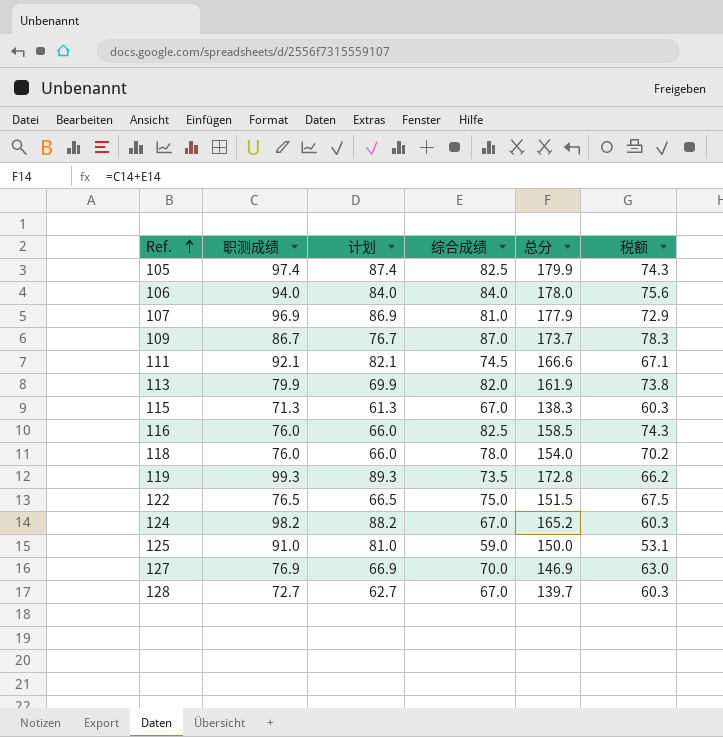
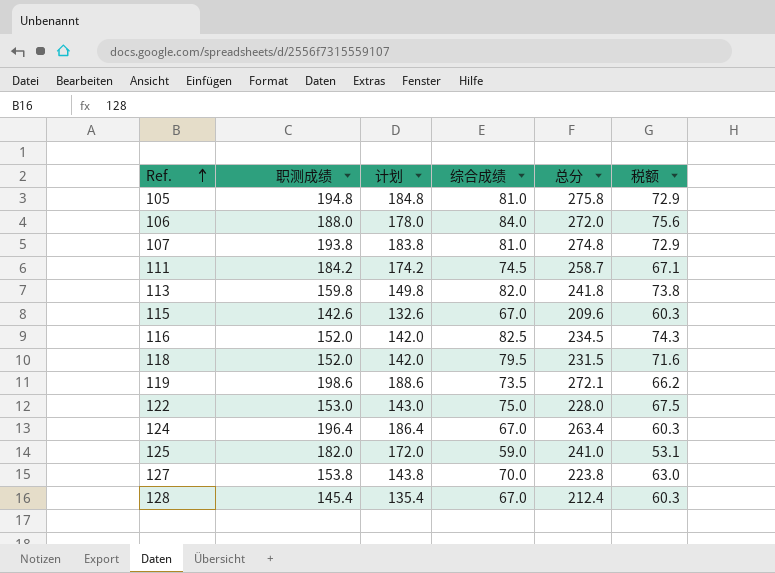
row 109: 86.7 | 76.7 | 87.0 | 173.7 | 78.3 -> none
105 | 职测成绩: 97.4 -> 194.8
105 | 计划: 87.4 -> 184.8
105 | 综合成绩: 82.5 -> 81.0
105 | 总分: 179.9 -> 275.8
105 | 税额: 74.3 -> 72.9
106 | 职测成绩: 94.0 -> 188.0
106 | 计划: 84.0 -> 178.0
106 | 总分: 178.0 -> 272.0
107 | 职测成绩: 96.9 -> 193.8
107 | 计划: 86.9 -> 183.8
107 | 总分: 177.9 -> 274.8
111 | 职测成绩: 92.1 -> 184.2
111 | 计划: 82.1 -> 174.2
111 | 总分: 166.6 -> 258.7
113 | 职测成绩: 79.9 -> 159.8
113 | 计划: 69.9 -> 149.8
113 | 总分: 161.9 -> 241.8
115 | 职测成绩: 71.3 -> 142.6
115 | 计划: 61.3 -> 132.6
115 | 总分: 138.3 -> 209.6
116 | 职测成绩: 76.0 -> 152.0
116 | 计划: 66.0 -> 142.0
116 | 总分: 158.5 -> 234.5
118 | 职测成绩: 76.0 -> 152.0
118 | 计划: 66.0 -> 142.0
118 | 综合成绩: 78.0 -> 79.5
118 | 总分: 154.0 -> 231.5
118 | 税额: 70.2 -> 71.6
119 | 职测成绩: 99.3 -> 198.6
119 | 计划: 89.3 -> 188.6
119 | 总分: 172.8 -> 272.1
122 | 职测成绩: 76.5 -> 153.0
122 | 计划: 66.5 -> 143.0
122 | 总分: 151.5 -> 228.0
124 | 职测成绩: 98.2 -> 196.4
124 | 计划: 88.2 -> 186.4
124 | 总分: 165.2 -> 263.4
125 | 职测成绩: 91.0 -> 182.0
125 | 计划: 81.0 -> 172.0
125 | 总分: 150.0 -> 241.0
127 | 职测成绩: 76.9 -> 153.8
127 | 计划: 66.9 -> 143.8
127 | 总分: 146.9 -> 223.8
128 | 职测成绩: 72.7 -> 145.4
128 | 计划: 62.7 -> 135.4
128 | 总分: 139.7 -> 212.4

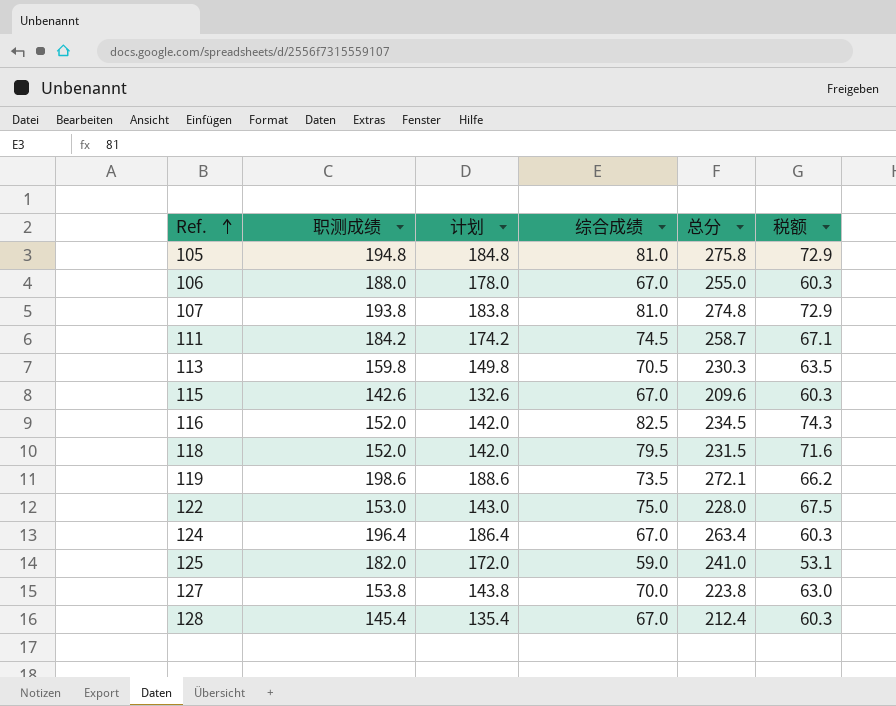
106 | 综合成绩: 84.0 -> 67.0
106 | 总分: 272.0 -> 255.0
106 | 税额: 75.6 -> 60.3
113 | 综合成绩: 82.0 -> 70.5
113 | 总分: 241.8 -> 230.3
113 | 税额: 73.8 -> 63.5

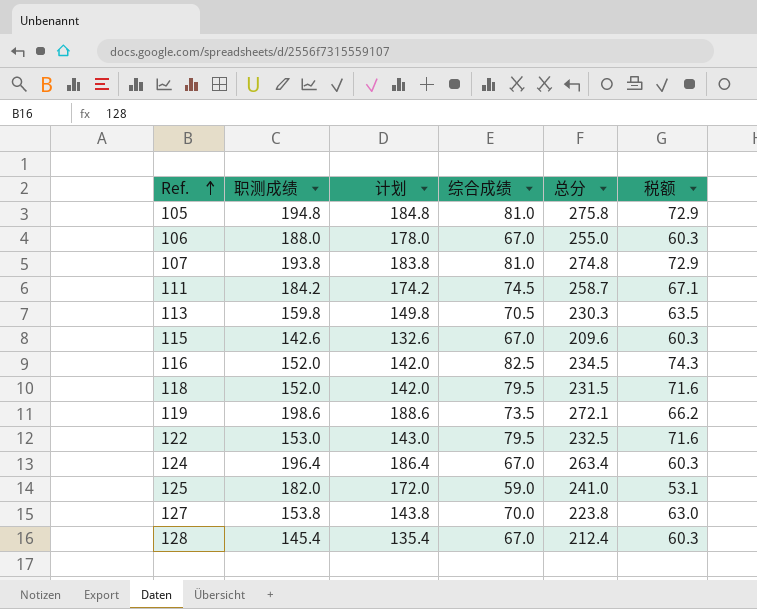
122 | 综合成绩: 75.0 -> 79.5
122 | 总分: 228.0 -> 232.5
122 | 税额: 67.5 -> 71.6

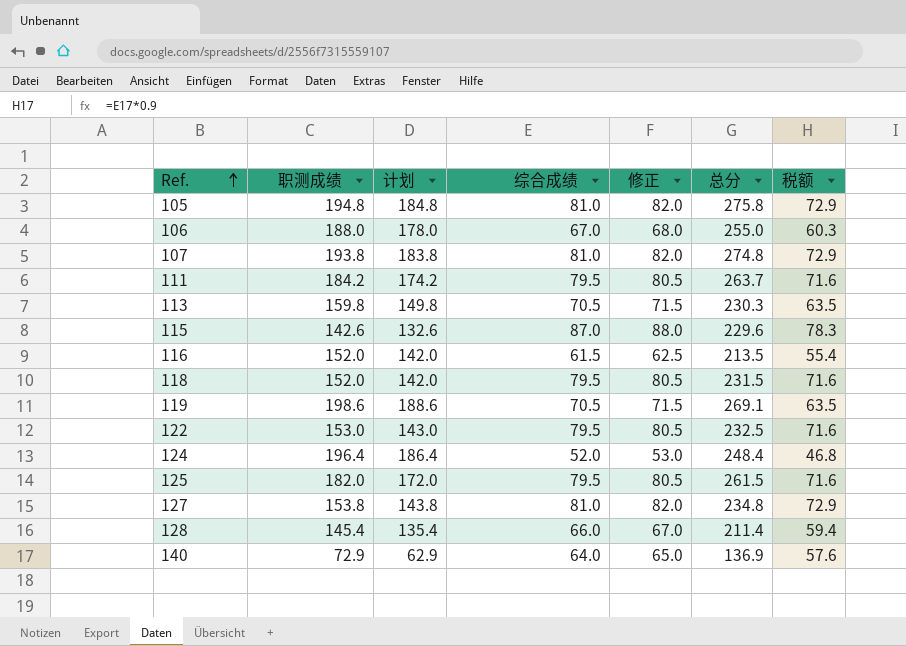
column 修正 | formula: none -> [综合成绩] + 1
111 | 综合成绩: 74.5 -> 79.5
111 | 总分: 258.7 -> 263.7
111 | 税额: 67.1 -> 71.6
115 | 综合成绩: 67.0 -> 87.0
115 | 总分: 209.6 -> 229.6
115 | 税额: 60.3 -> 78.3
116 | 综合成绩: 82.5 -> 61.5
116 | 总分: 234.5 -> 213.5
116 | 税额: 74.3 -> 55.4
119 | 综合成绩: 73.5 -> 70.5
119 | 总分: 272.1 -> 269.1
119 | 税额: 66.2 -> 63.5
124 | 综合成绩: 67.0 -> 52.0
124 | 总分: 263.4 -> 248.4
124 | 税额: 60.3 -> 46.8
125 | 综合成绩: 59.0 -> 79.5
125 | 总分: 241.0 -> 261.5
125 | 税额: 53.1 -> 71.6
127 | 综合成绩: 70.0 -> 81.0
127 | 总分: 223.8 -> 234.8
127 | 税额: 63.0 -> 72.9
128 | 综合成绩: 67.0 -> 66.0
128 | 总分: 212.4 -> 211.4
128 | 税额: 60.3 -> 59.4
row 140: none -> 72.9 | 62.9 | 64.0 | 65.0 | 136.9 | 57.6

